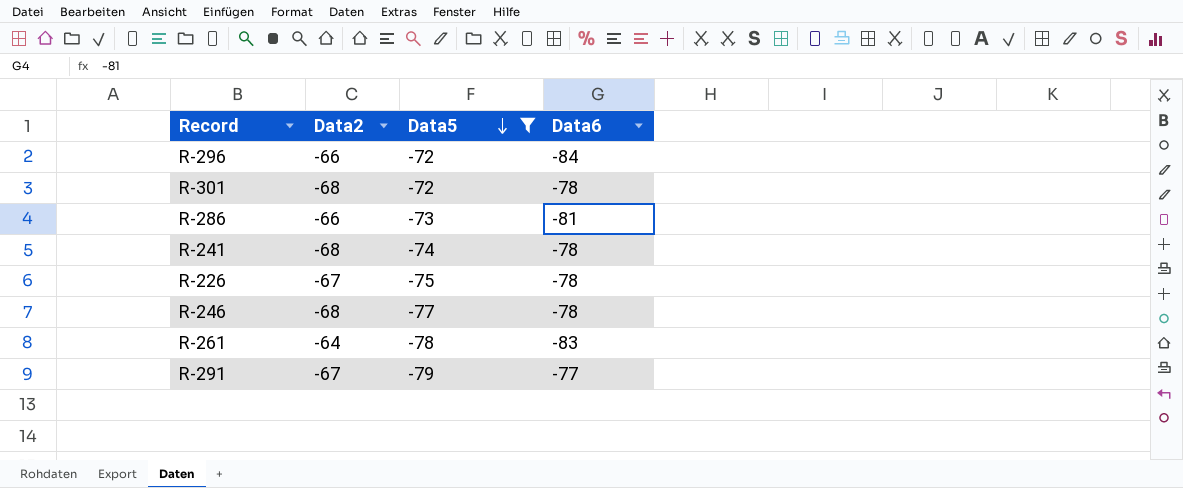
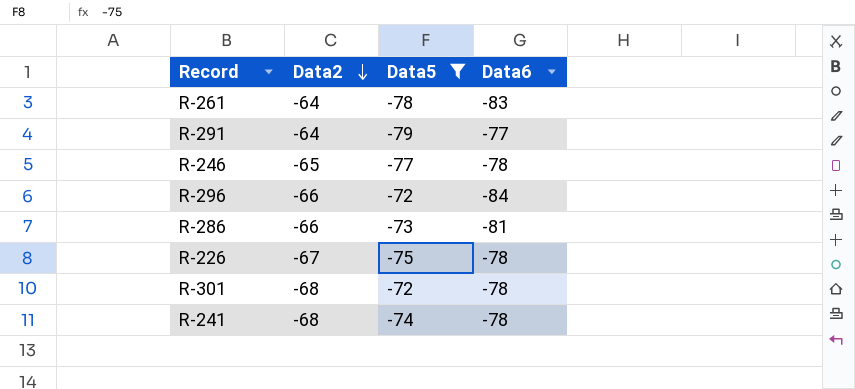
row order: Data5 descending -> Data2 descending
R-291 | Data2: -67 -> -64
R-246 | Data2: -68 -> -65

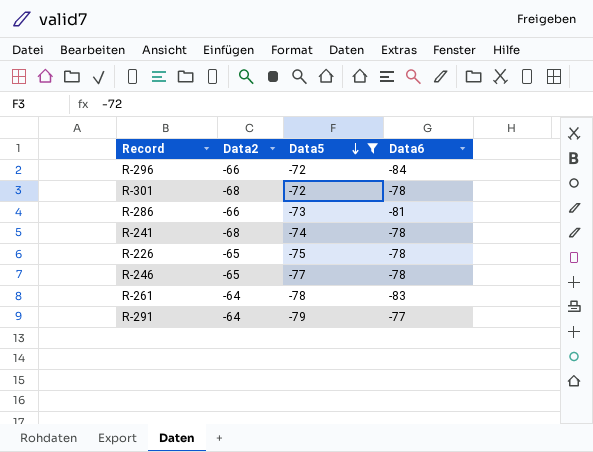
row order: Data2 descending -> Data5 descending
R-226 | Data2: -67 -> -65

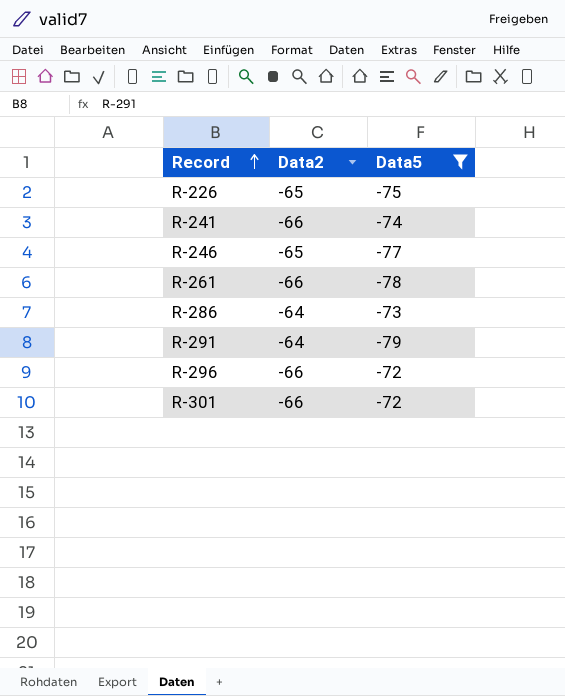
row order: Data5 descending -> Record ascending
column Data6 | position: 4 -> none
R-241 | Data2: -68 -> -66
R-261 | Data2: -64 -> -66
R-286 | Data2: -66 -> -64
R-301 | Data2: -68 -> -66

